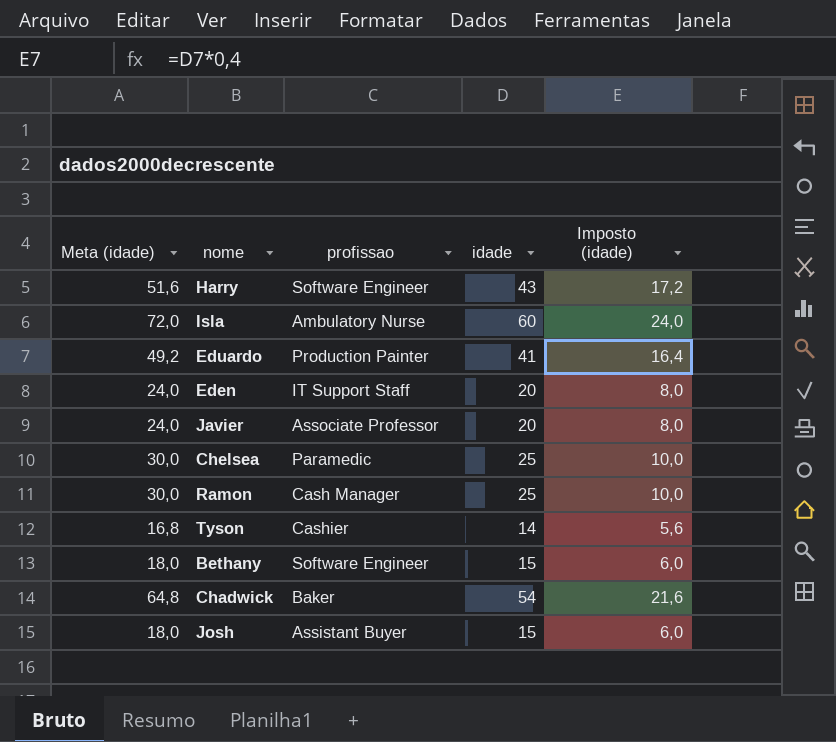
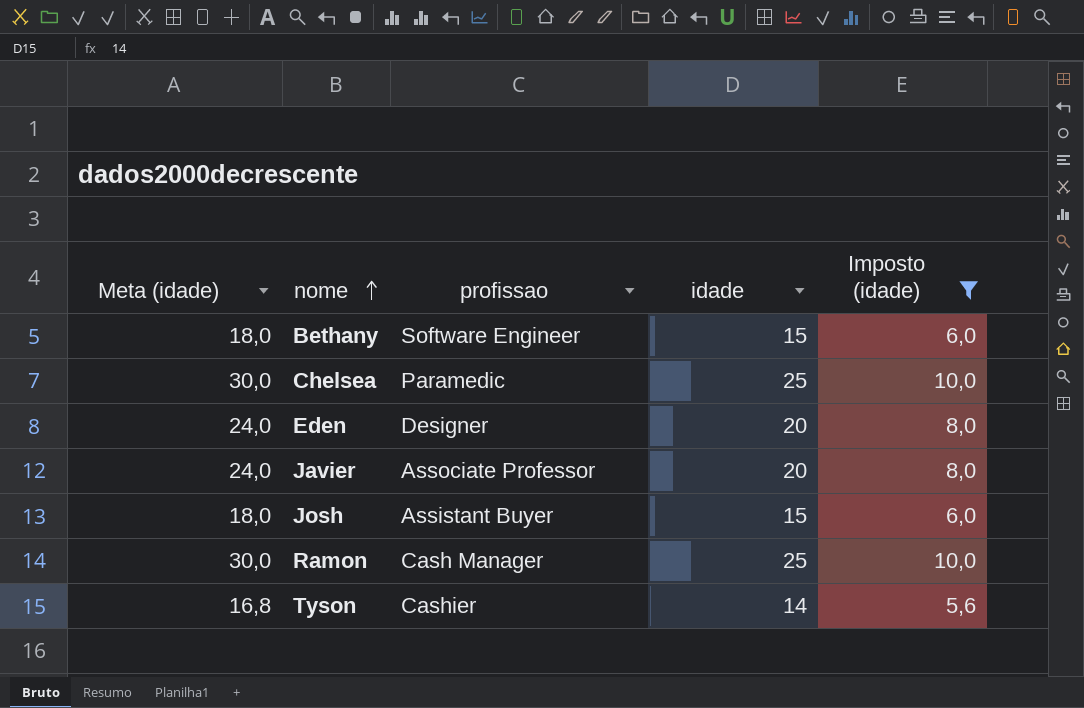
filter: none -> Imposto (idade) <= 10,0
row order: none -> nome ascending
Eden | profissao: IT Support Staff -> Designer

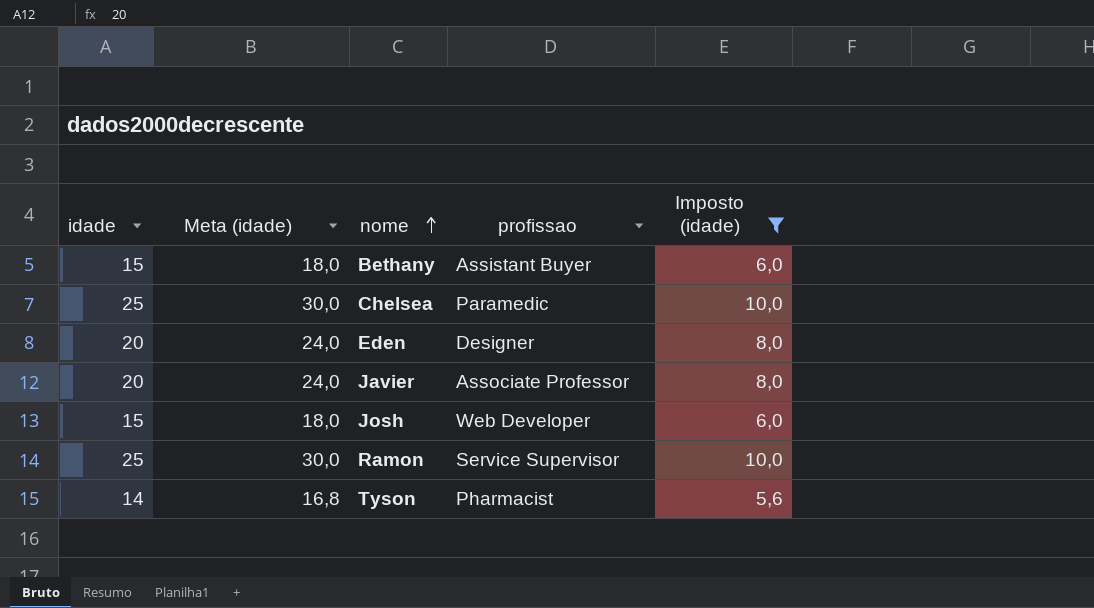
column idade | position: 4 -> 1
Bethany | profissao: Software Engineer -> Assistant Buyer
Josh | profissao: Assistant Buyer -> Web Developer
Ramon | profissao: Cash Manager -> Service Supervisor
Tyson | profissao: Cashier -> Pharmacist

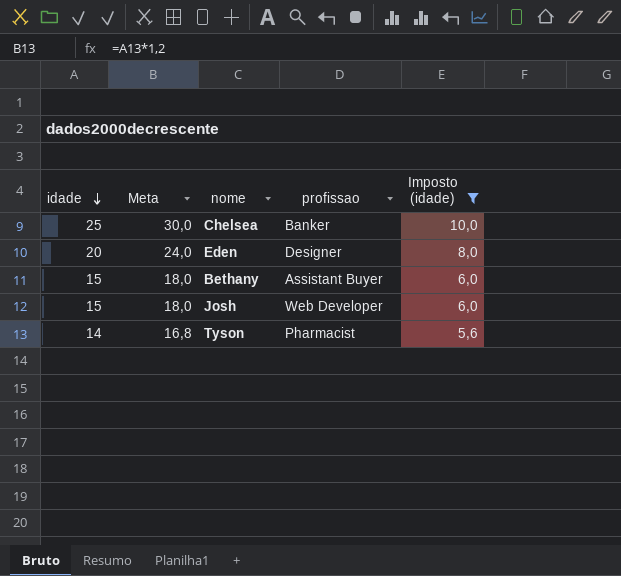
row order: nome ascending -> idade descending
column name: Meta (idade) -> Meta
row Javier: 20 | 24,0 | Associate Professor | 8,0 -> none
row Ramon: 25 | 30,0 | Service Supervisor | 10,0 -> none
Chelsea | profissao: Paramedic -> Banker

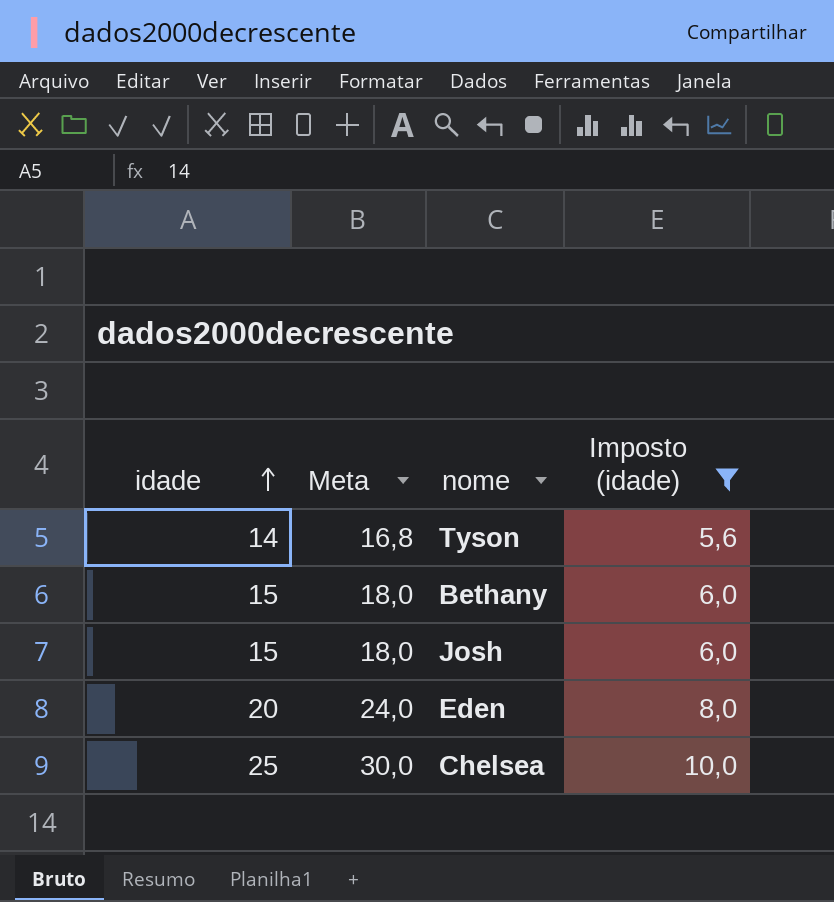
row order: idade descending -> idade ascending
column profissao | position: 4 -> none

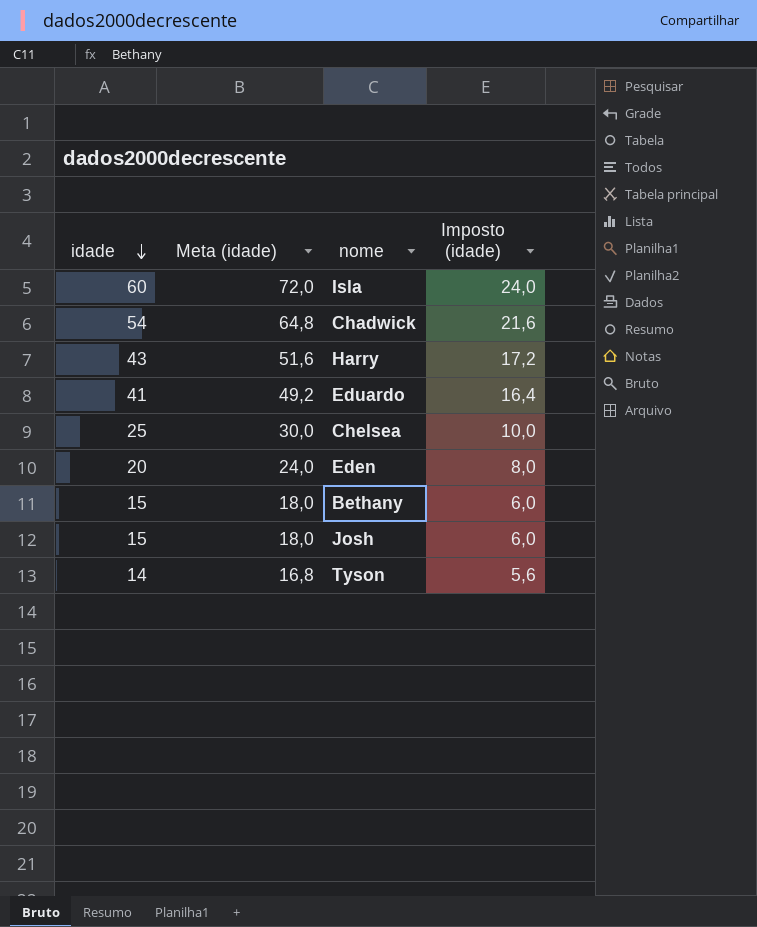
filter: Imposto (idade) <= 10,0 -> none
row order: idade ascending -> idade descending
column name: Meta -> Meta (idade)

